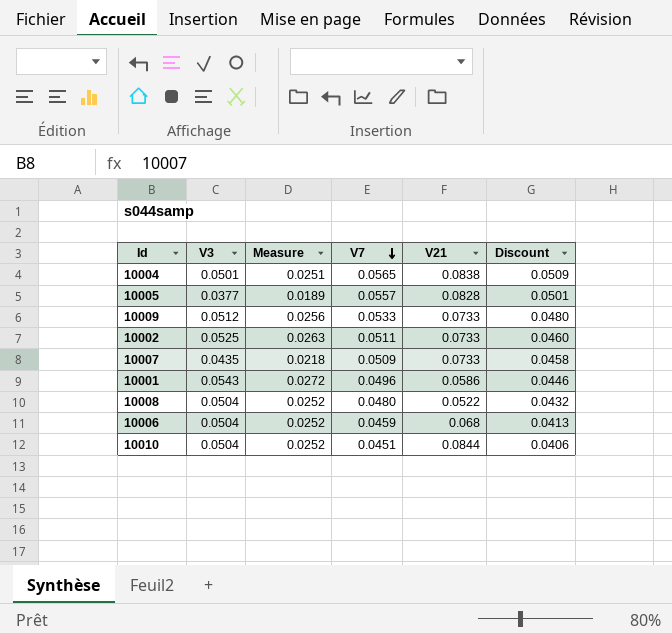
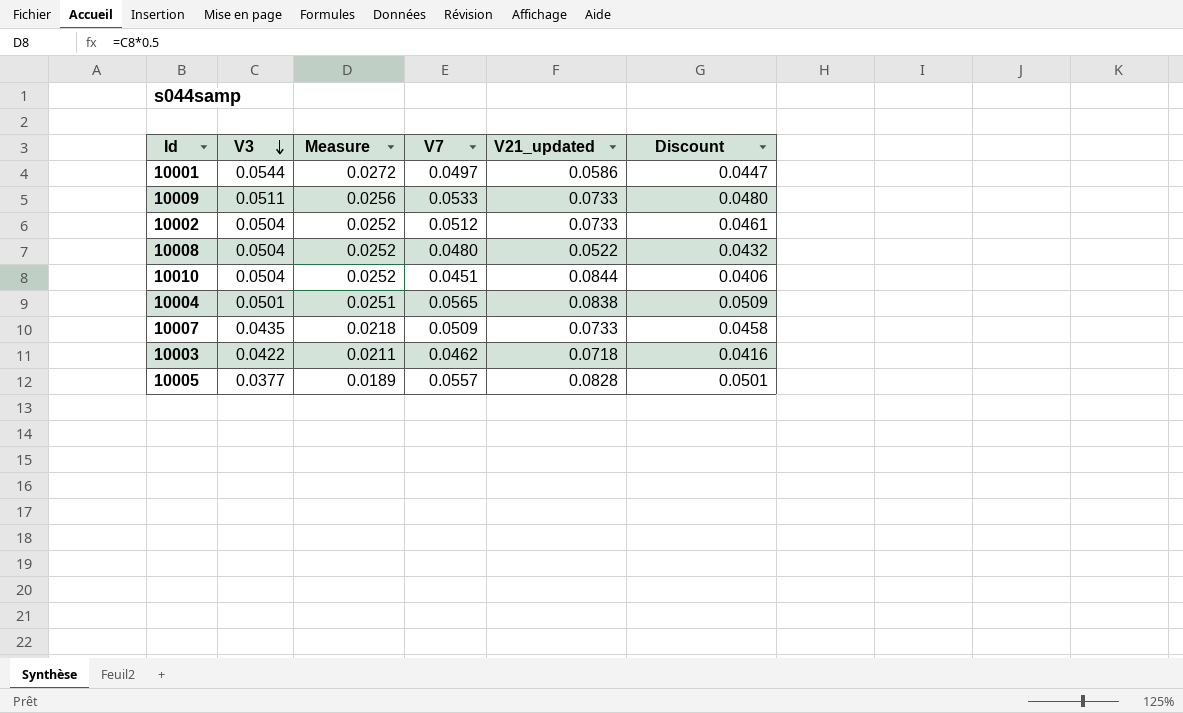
row order: V7 descending -> V3 descending
column name: V21 -> V21_updated
row 10006: 0.0504 | 0.0252 | 0.0459 | 0.068 | 0.0413 -> none
10001 | V3: 0.0543 -> 0.0544
10001 | V7: 0.0496 -> 0.0497
10001 | Discount: 0.0446 -> 0.0447
10009 | V3: 0.0512 -> 0.0511
10002 | V3: 0.0525 -> 0.0504
10002 | Measure: 0.0263 -> 0.0252
10002 | V7: 0.0511 -> 0.0512
10002 | Discount: 0.0460 -> 0.0461
row 10003: none -> 0.0422 | 0.0211 | 0.0462 | 0.0718 | 0.0416

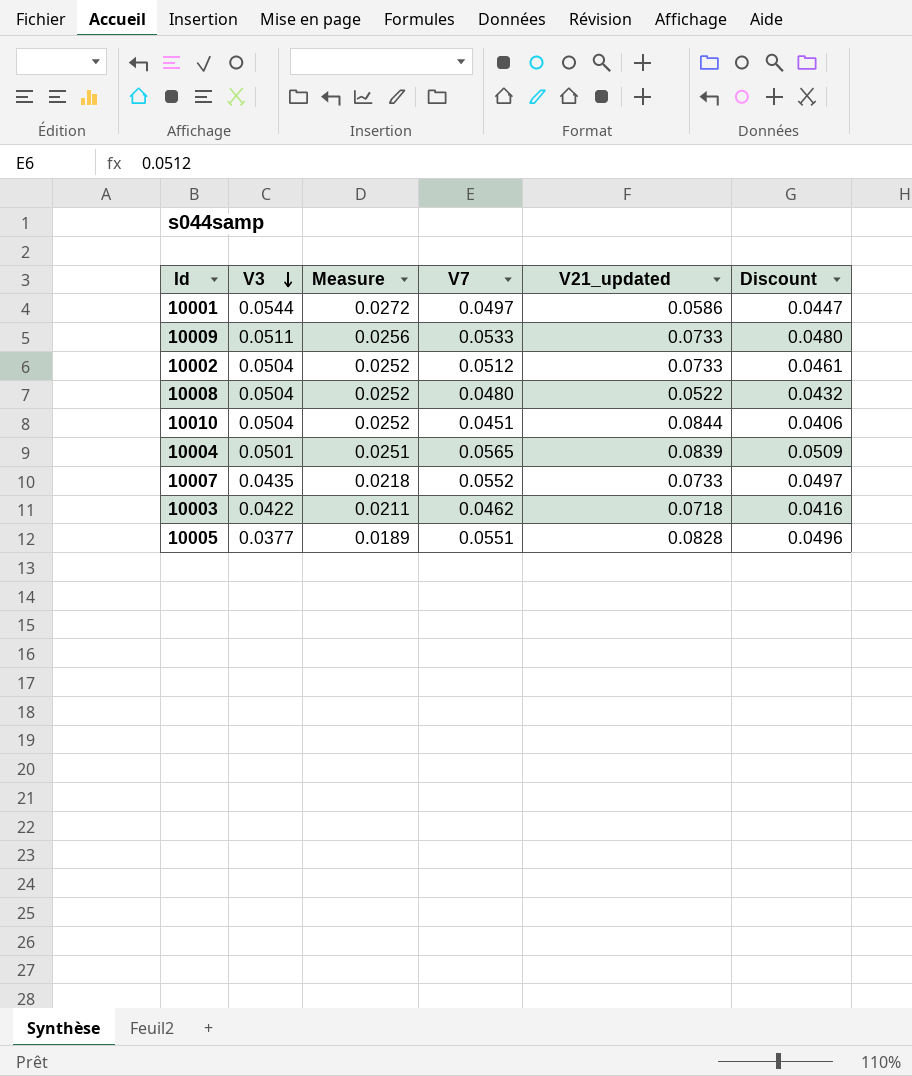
10004 | V21_updated: 0.0838 -> 0.0839
10007 | V7: 0.0509 -> 0.0552
10007 | Discount: 0.0458 -> 0.0497
10005 | V7: 0.0557 -> 0.0551
10005 | Discount: 0.0501 -> 0.0496

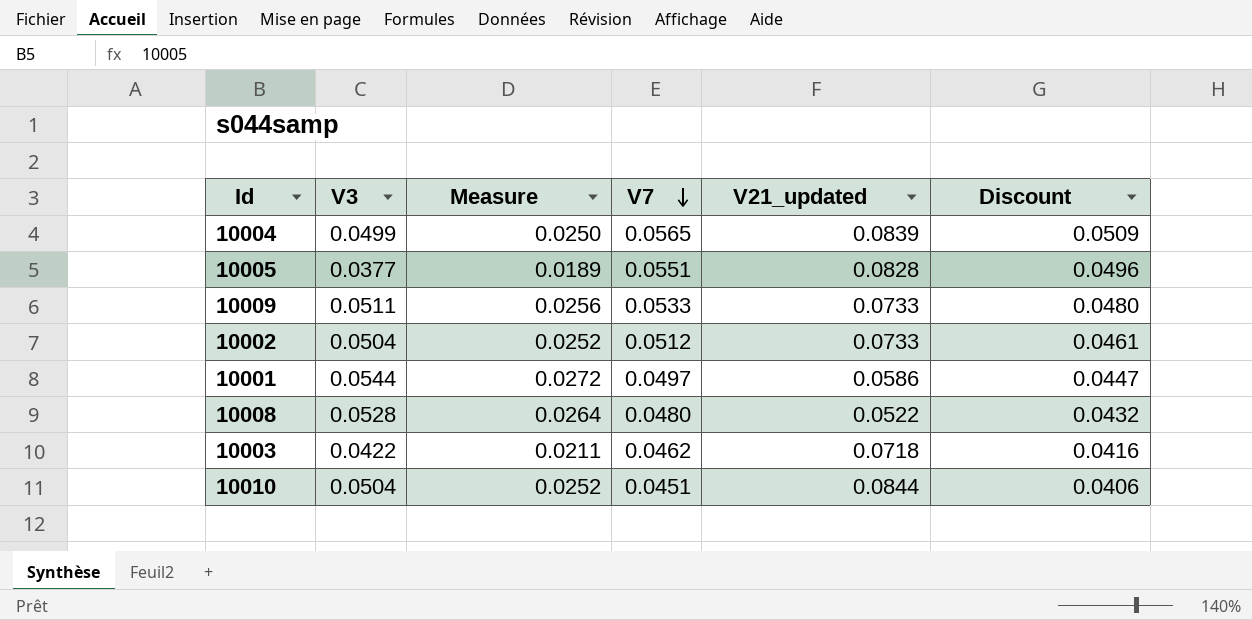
row order: V3 descending -> V7 descending
row 10007: 0.0435 | 0.0218 | 0.0552 | 0.0733 | 0.0497 -> none
10004 | V3: 0.0501 -> 0.0499
10004 | Measure: 0.0251 -> 0.0250
10008 | V3: 0.0504 -> 0.0528
10008 | Measure: 0.0252 -> 0.0264

